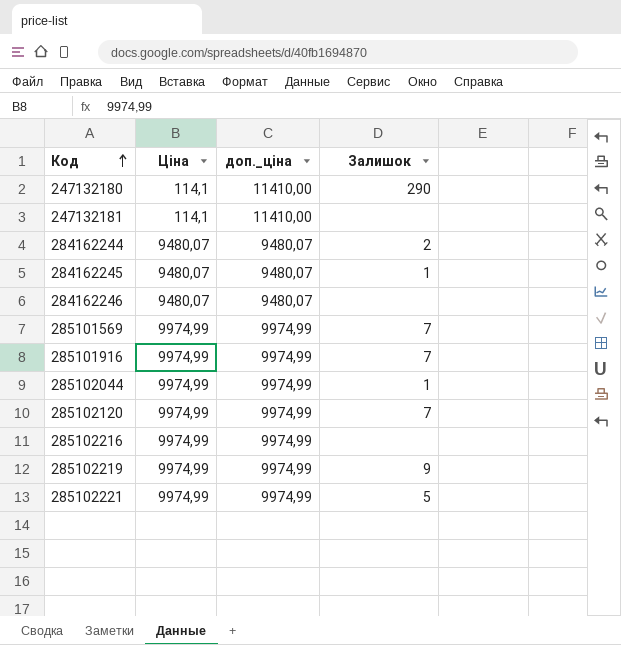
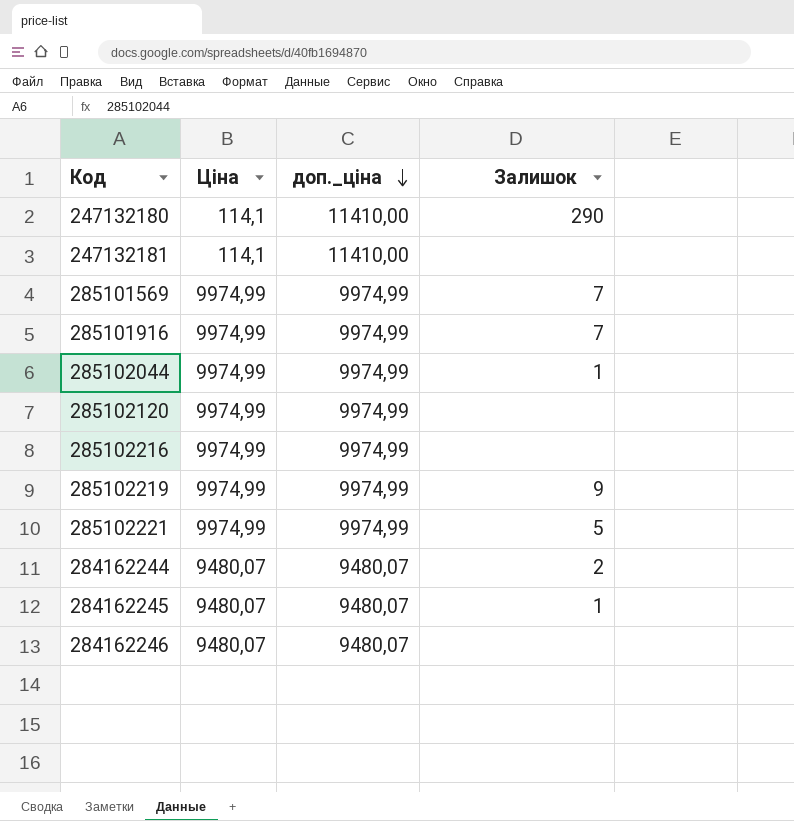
row order: Код ascending -> доп._ціна descending
285102120 | Залишок: 7 -> none

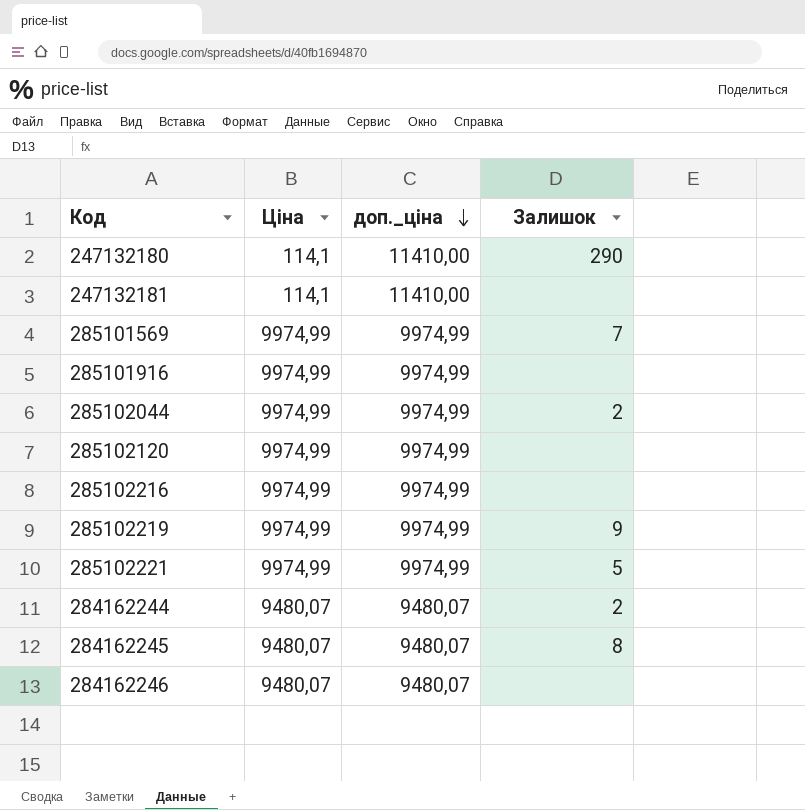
285101916 | Залишок: 7 -> none
285102044 | Залишок: 1 -> 2
284162245 | Залишок: 1 -> 8

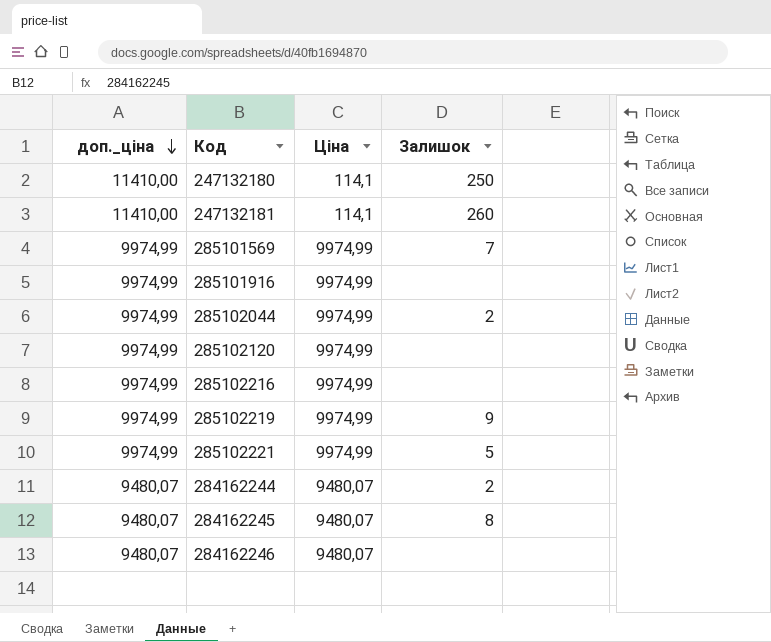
column доп._ціна | position: 3 -> 1
247132180 | Залишок: 290 -> 250
247132181 | Залишок: none -> 260

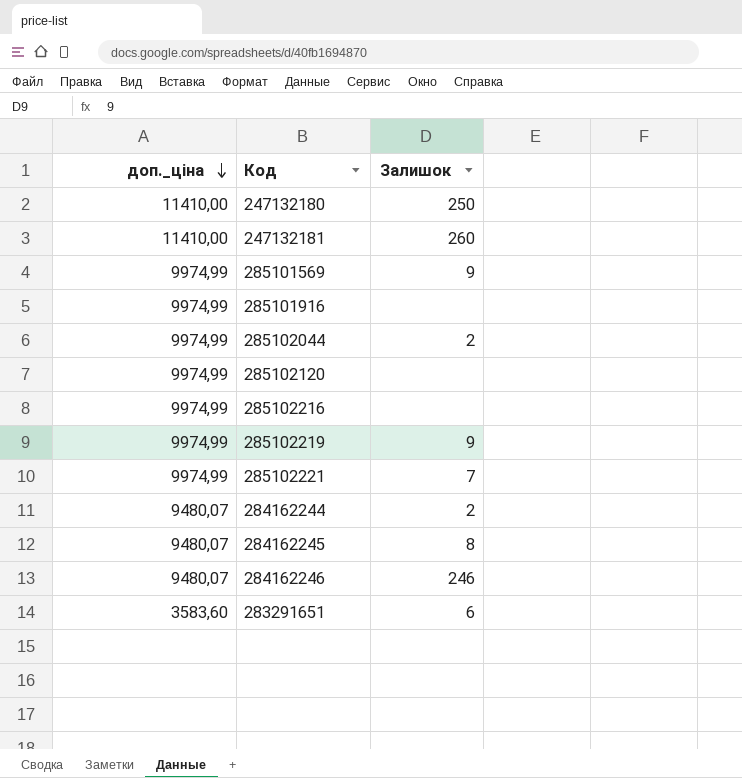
column Ціна | position: 3 -> none
285101569 | Залишок: 7 -> 9
285102221 | Залишок: 5 -> 7
284162246 | Залишок: none -> 246
row 283291651: none -> 3583,60 | 6

